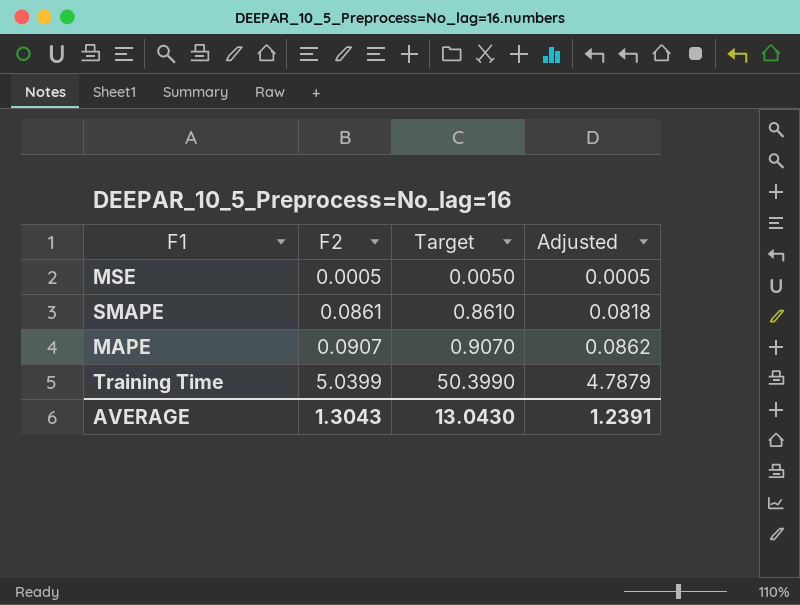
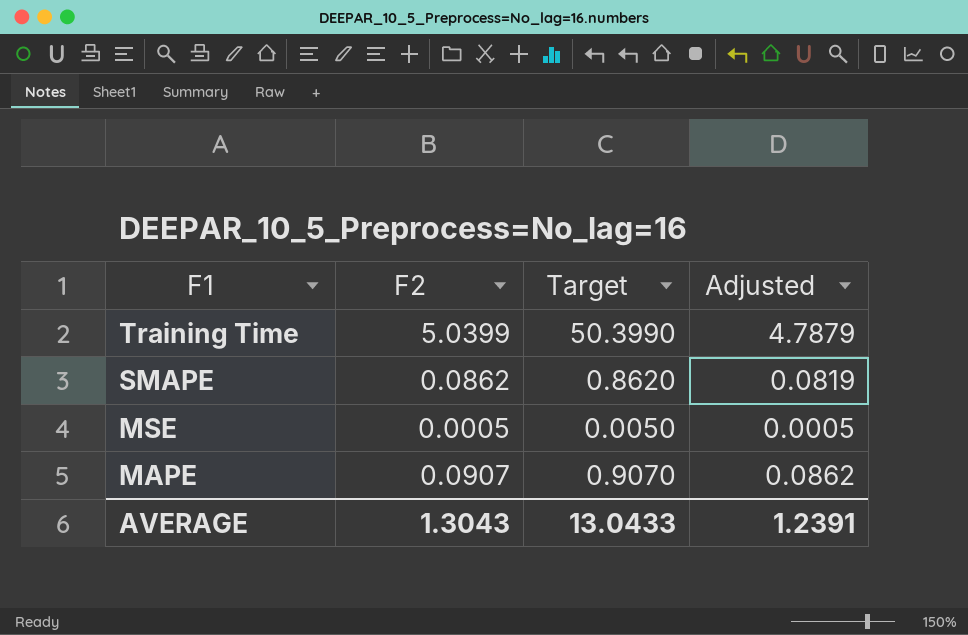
row order: F2 ascending -> F1 descending
SMAPE | F2: 0.0861 -> 0.0862
SMAPE | Target: 0.8610 -> 0.8620
SMAPE | Adjusted: 0.0818 -> 0.0819
AVERAGE | Target: 13.0430 -> 13.0433

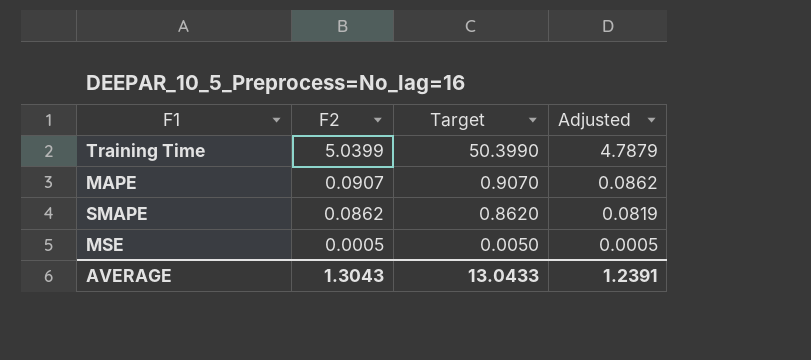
row order: F1 descending -> F2 descending

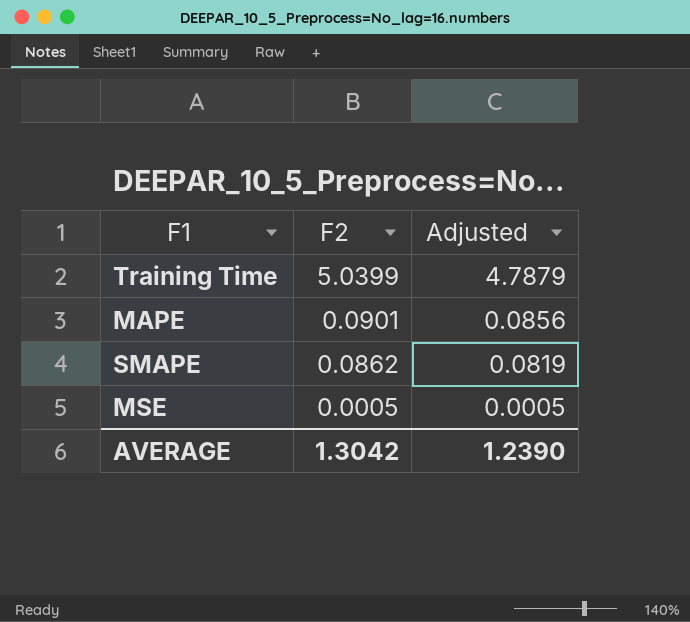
column Target | formula: [F2] * 10 -> none
MAPE | F2: 0.0907 -> 0.0901
MAPE | Adjusted: 0.0862 -> 0.0856
AVERAGE | F2: 1.3043 -> 1.3042
AVERAGE | Adjusted: 1.2391 -> 1.2390

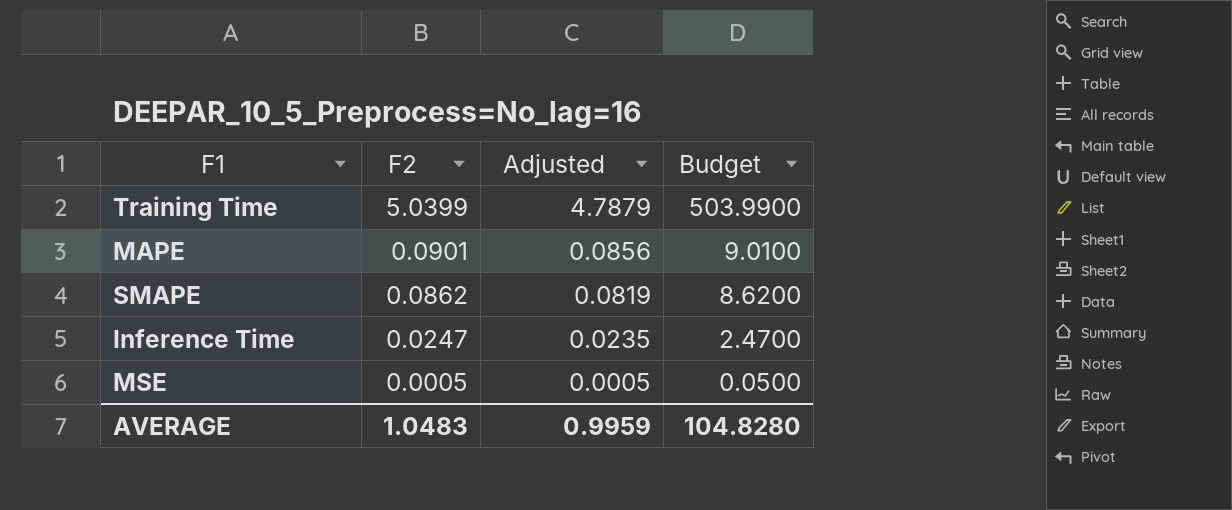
column Budget | formula: none -> [F2] * 100
row Inference Time: none -> 0.0247 | 0.0235 | 2.4700
AVERAGE | F2: 1.3042 -> 1.0483
AVERAGE | Adjusted: 1.2390 -> 0.9959

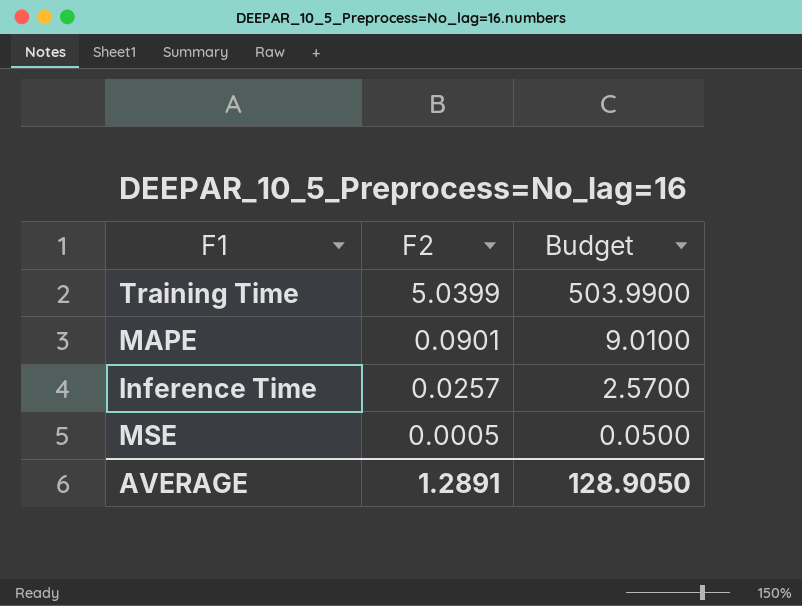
column Adjusted | formula: [F2] * 0.95 -> none
row SMAPE: 0.0862 | 0.0819 | 8.6200 -> none
Inference Time | F2: 0.0247 -> 0.0257
Inference Time | Budget: 2.4700 -> 2.5700
AVERAGE | F2: 1.0483 -> 1.2891
AVERAGE | Budget: 104.8280 -> 128.9050

